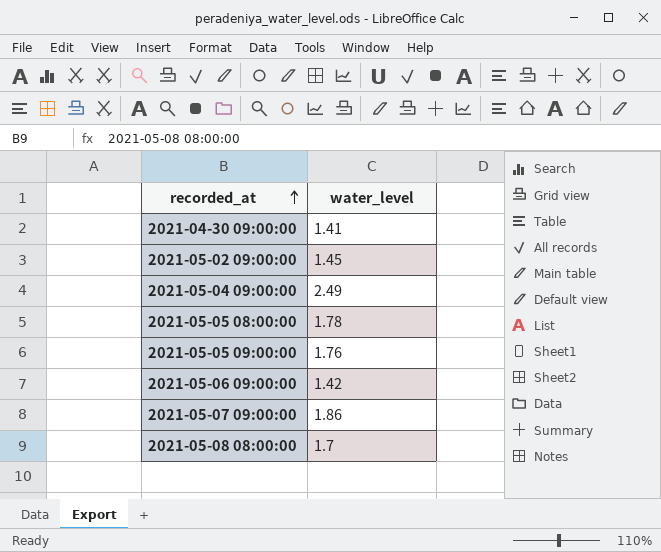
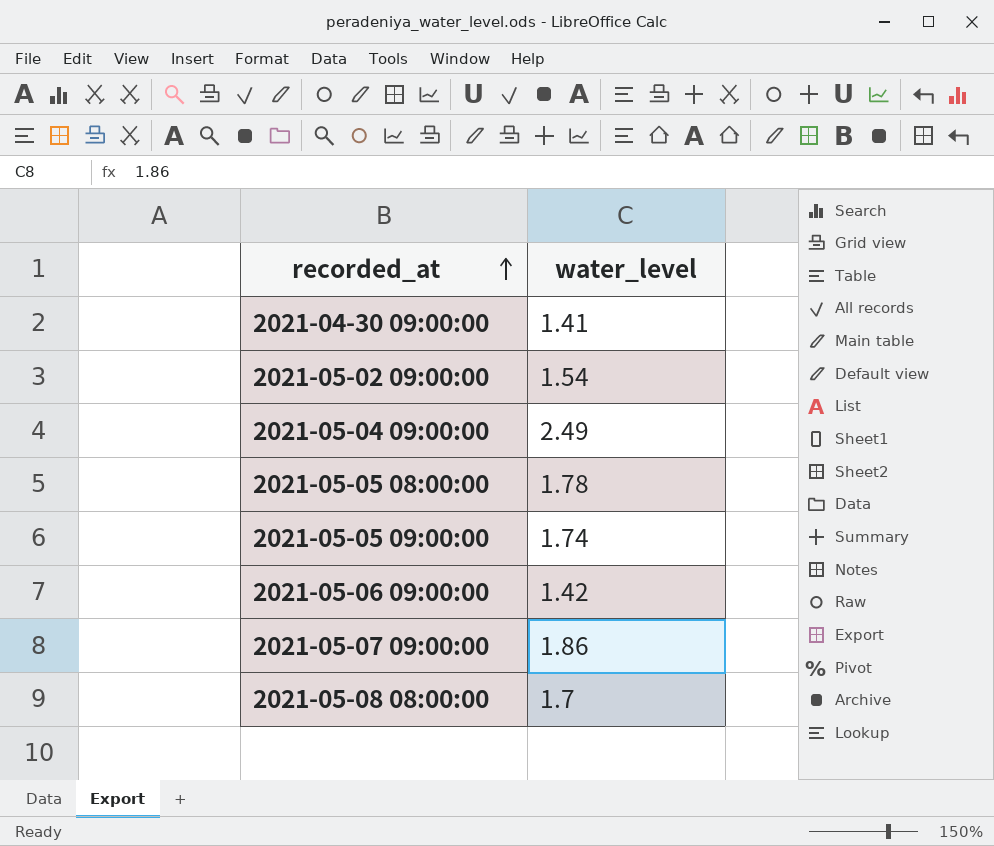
2021-05-02 09:00:00 | water_level: 1.45 -> 1.54
2021-05-05 09:00:00 | water_level: 1.76 -> 1.74

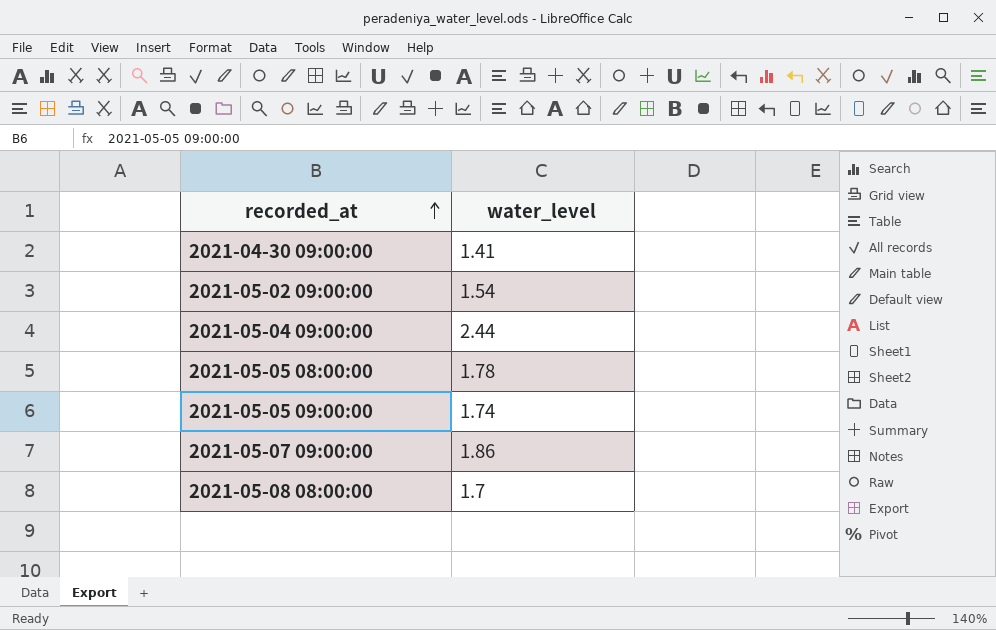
row 2021-05-06 09:00:00: 1.42 -> none
2021-05-04 09:00:00 | water_level: 2.49 -> 2.44

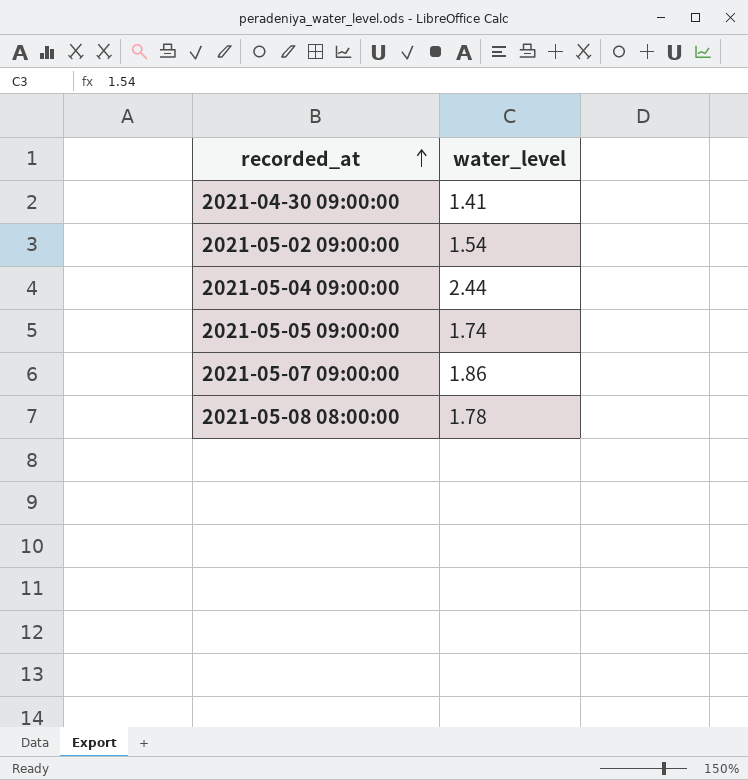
row 2021-05-05 08:00:00: 1.78 -> none
2021-05-08 08:00:00 | water_level: 1.7 -> 1.78

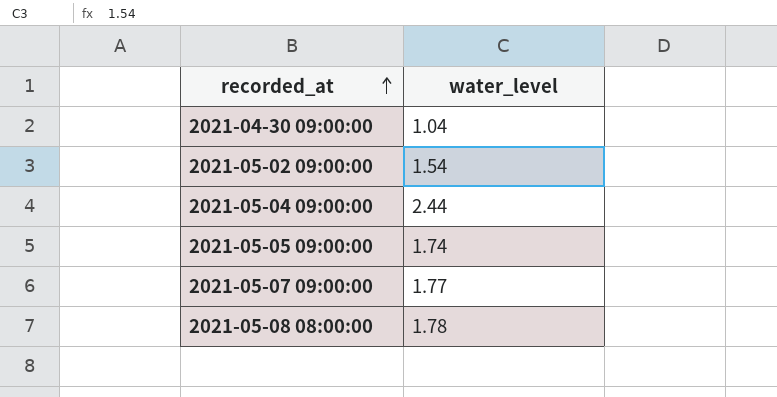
2021-04-30 09:00:00 | water_level: 1.41 -> 1.04
2021-05-07 09:00:00 | water_level: 1.86 -> 1.77

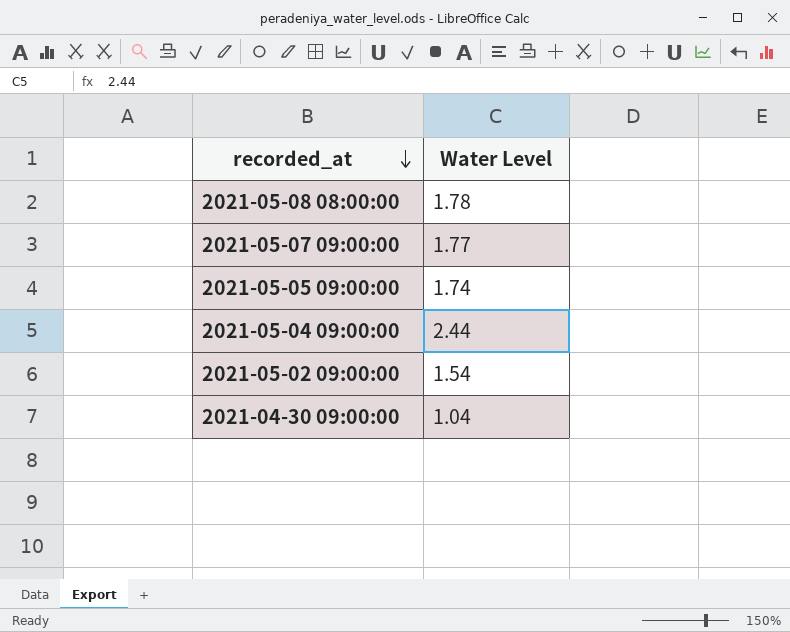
row order: recorded_at ascending -> recorded_at descending
column name: water_level -> Water Level

